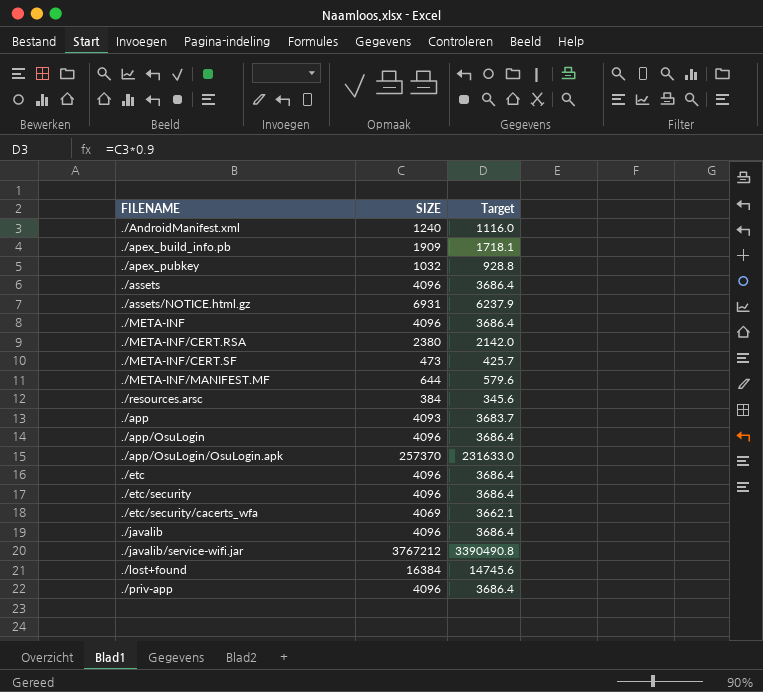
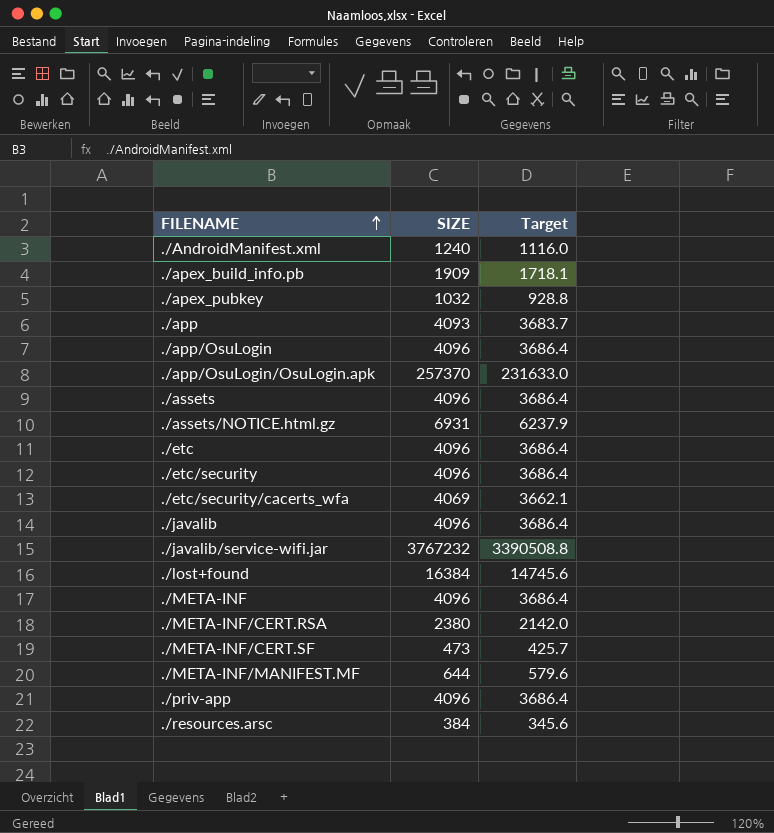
row order: none -> FILENAME ascending
./javalib/service-wifi.jar | SIZE: 3767212 -> 3767232
./javalib/service-wifi.jar | Target: 3390490.8 -> 3390508.8

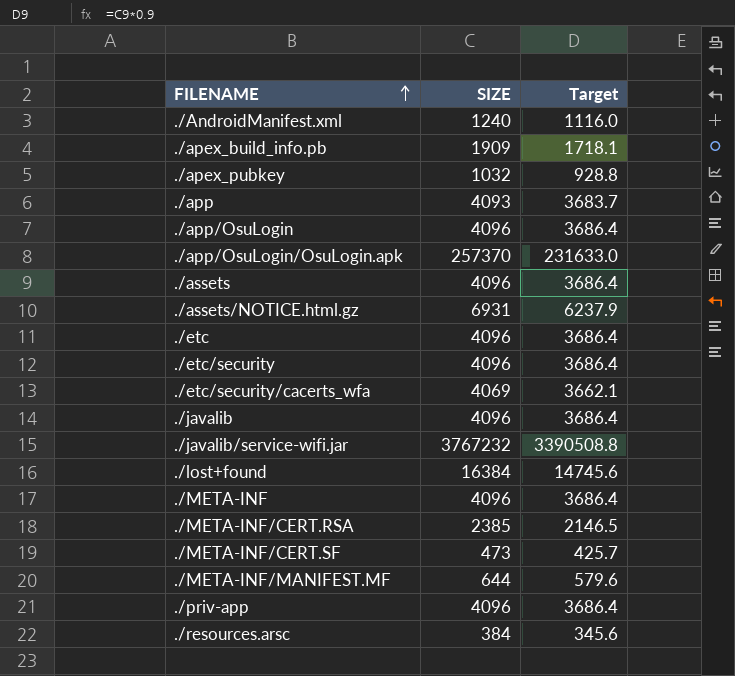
./META-INF/CERT.RSA | SIZE: 2380 -> 2385
./META-INF/CERT.RSA | Target: 2142.0 -> 2146.5

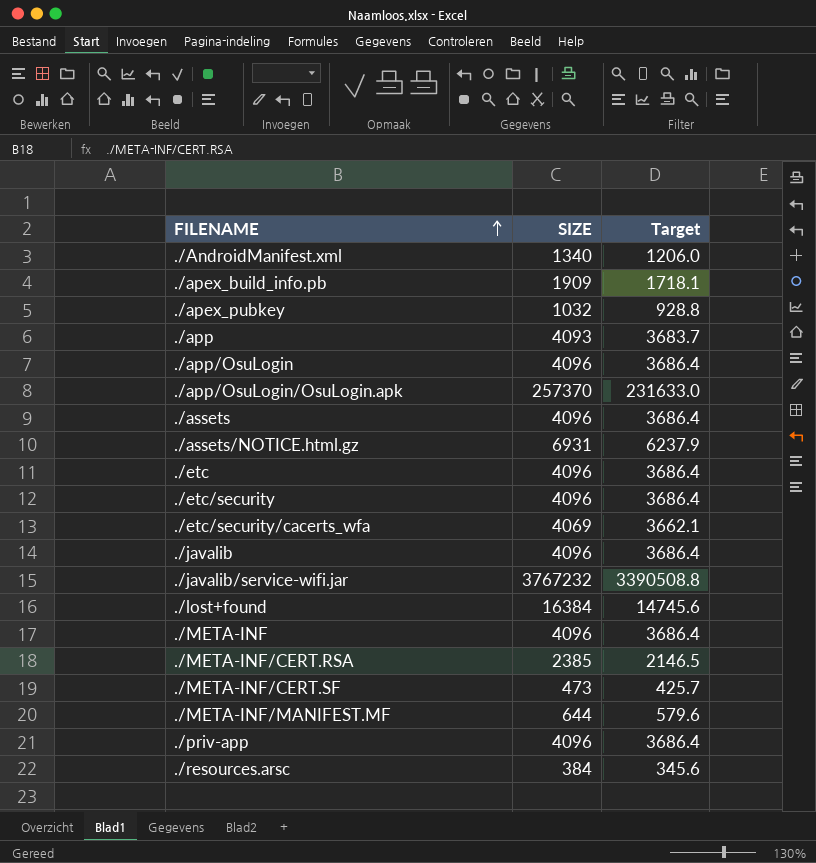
./AndroidManifest.xml | SIZE: 1240 -> 1340
./AndroidManifest.xml | Target: 1116.0 -> 1206.0

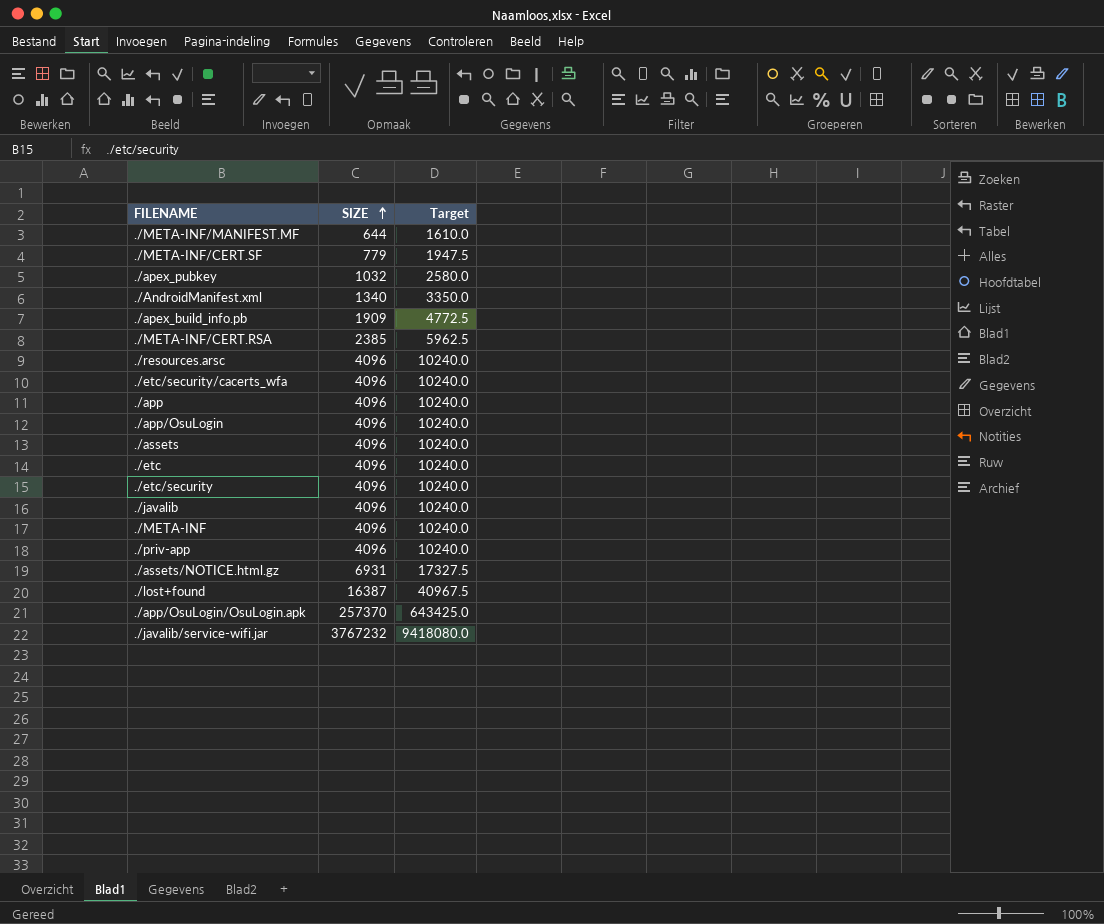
row order: FILENAME ascending -> SIZE ascending
column Target | formula: [SIZE] * 0.9 -> [SIZE] * 2.5
./META-INF/CERT.SF | SIZE: 473 -> 779
./resources.arsc | SIZE: 384 -> 4096
./etc/security/cacerts_wfa | SIZE: 4069 -> 4096
./app | SIZE: 4093 -> 4096
./lost+found | SIZE: 16384 -> 16387

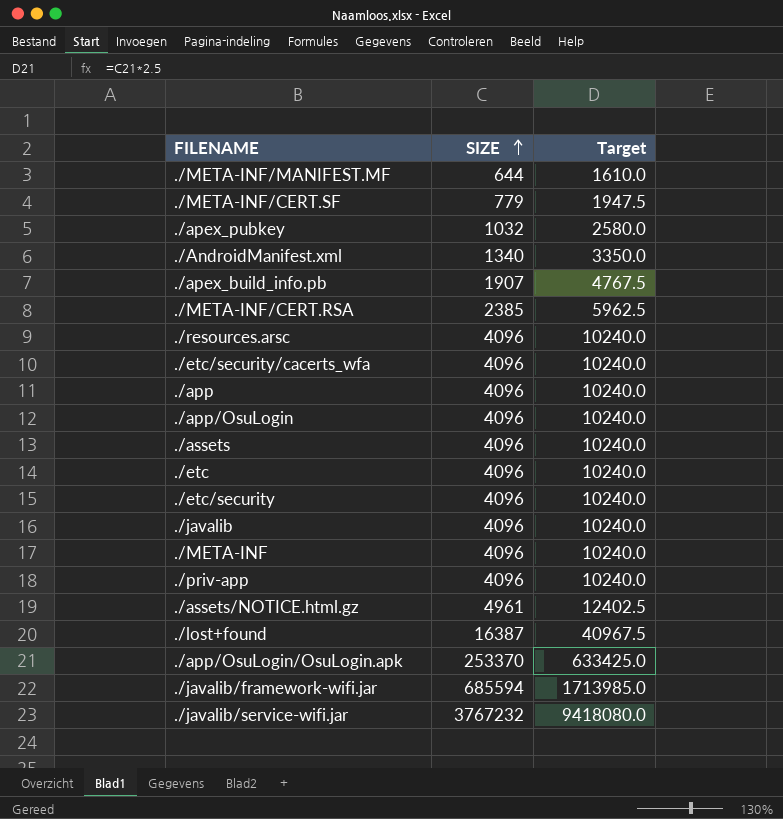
./apex_build_info.pb | SIZE: 1909 -> 1907
./apex_build_info.pb | Target: 4772.5 -> 4767.5
./assets/NOTICE.html.gz | SIZE: 6931 -> 4961
./assets/NOTICE.html.gz | Target: 17327.5 -> 12402.5
./app/OsuLogin/OsuLogin.apk | SIZE: 257370 -> 253370
./app/OsuLogin/OsuLogin.apk | Target: 643425.0 -> 633425.0
row ./javalib/framework-wifi.jar: none -> 685594 | 1713985.0

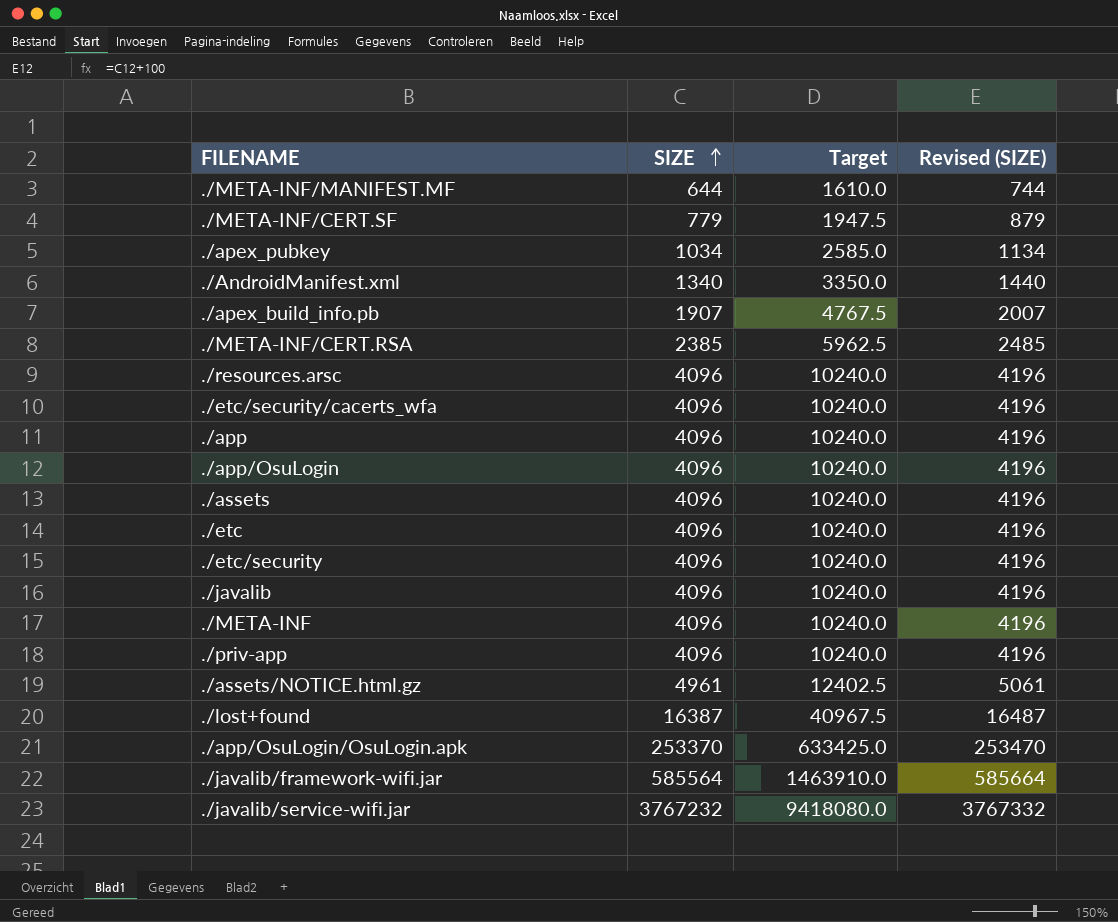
column Revised (SIZE) | formula: none -> [SIZE] + 100
./apex_pubkey | SIZE: 1032 -> 1034
./apex_pubkey | Target: 2580.0 -> 2585.0
./javalib/framework-wifi.jar | SIZE: 685594 -> 585564
./javalib/framework-wifi.jar | Target: 1713985.0 -> 1463910.0

